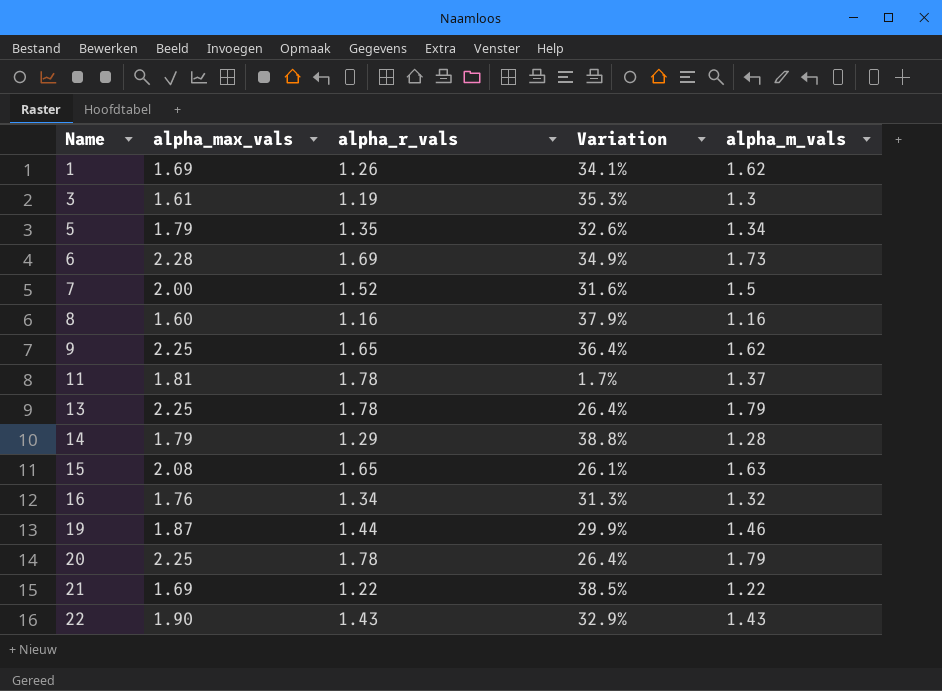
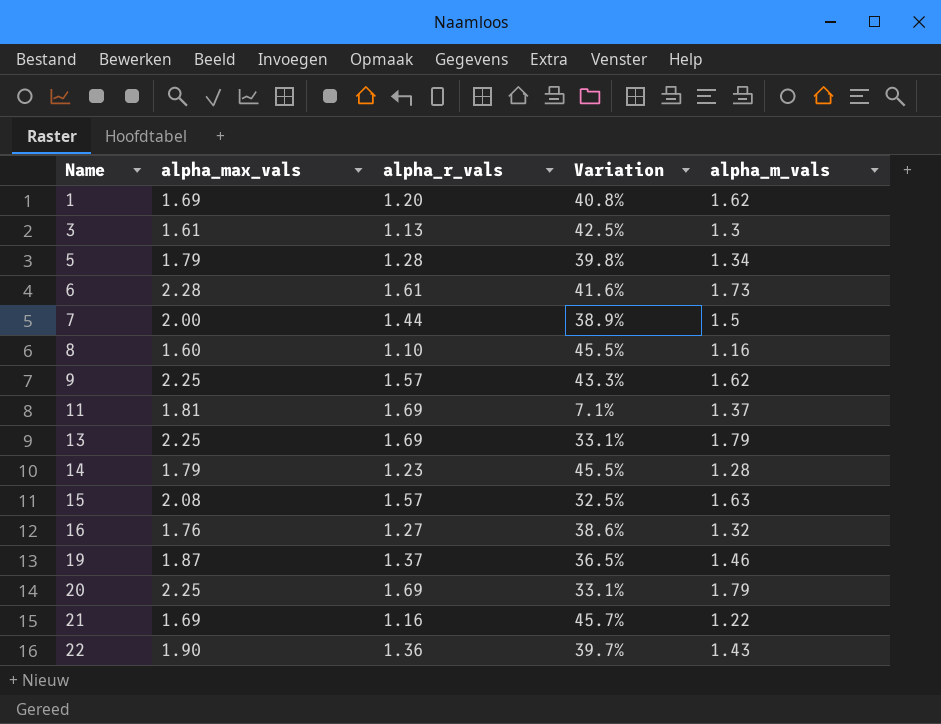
1 | alpha_r_vals: 1.26 -> 1.20
1 | Variation: 34.1% -> 40.8%
3 | alpha_r_vals: 1.19 -> 1.13
3 | Variation: 35.3% -> 42.5%
5 | alpha_r_vals: 1.35 -> 1.28
5 | Variation: 32.6% -> 39.8%
6 | alpha_r_vals: 1.69 -> 1.61
6 | Variation: 34.9% -> 41.6%
7 | alpha_r_vals: 1.52 -> 1.44
7 | Variation: 31.6% -> 38.9%
8 | alpha_r_vals: 1.16 -> 1.10
8 | Variation: 37.9% -> 45.5%
9 | alpha_r_vals: 1.65 -> 1.57
9 | Variation: 36.4% -> 43.3%
11 | alpha_r_vals: 1.78 -> 1.69
11 | Variation: 1.7% -> 7.1%
13 | alpha_r_vals: 1.78 -> 1.69
13 | Variation: 26.4% -> 33.1%
14 | alpha_r_vals: 1.29 -> 1.23
14 | Variation: 38.8% -> 45.5%
15 | alpha_r_vals: 1.65 -> 1.57
15 | Variation: 26.1% -> 32.5%
16 | alpha_r_vals: 1.34 -> 1.27
16 | Variation: 31.3% -> 38.6%
19 | alpha_r_vals: 1.44 -> 1.37
19 | Variation: 29.9% -> 36.5%
20 | alpha_r_vals: 1.78 -> 1.69
20 | Variation: 26.4% -> 33.1%
21 | alpha_r_vals: 1.22 -> 1.16
21 | Variation: 38.5% -> 45.7%
22 | alpha_r_vals: 1.43 -> 1.36
22 | Variation: 32.9% -> 39.7%

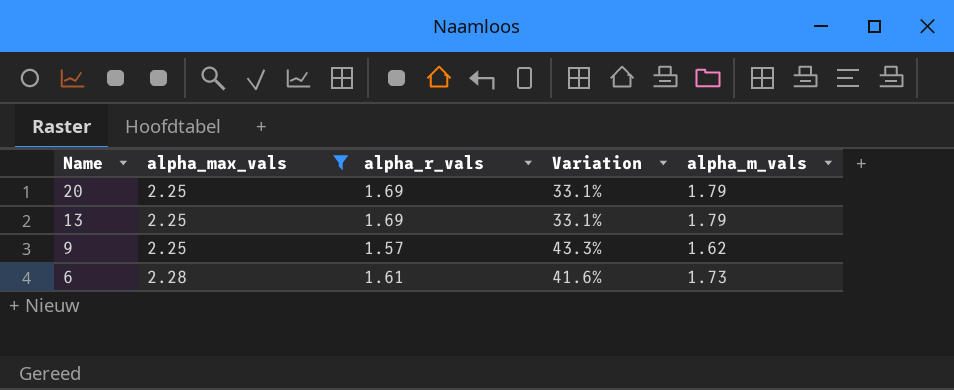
filter: none -> alpha_max_vals >= 2.25
row order: Name ascending -> Name descending

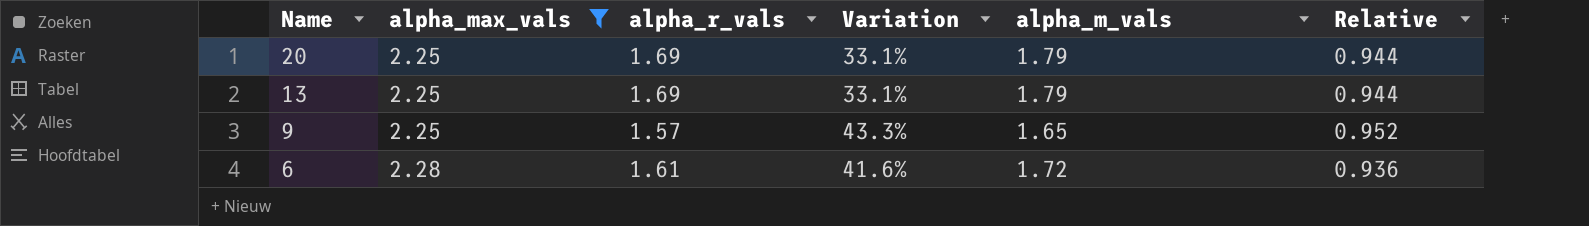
column Relative | formula: none -> [alpha_r_vals] / [alpha_m_vals]
9 | alpha_m_vals: 1.62 -> 1.65
6 | alpha_m_vals: 1.73 -> 1.72

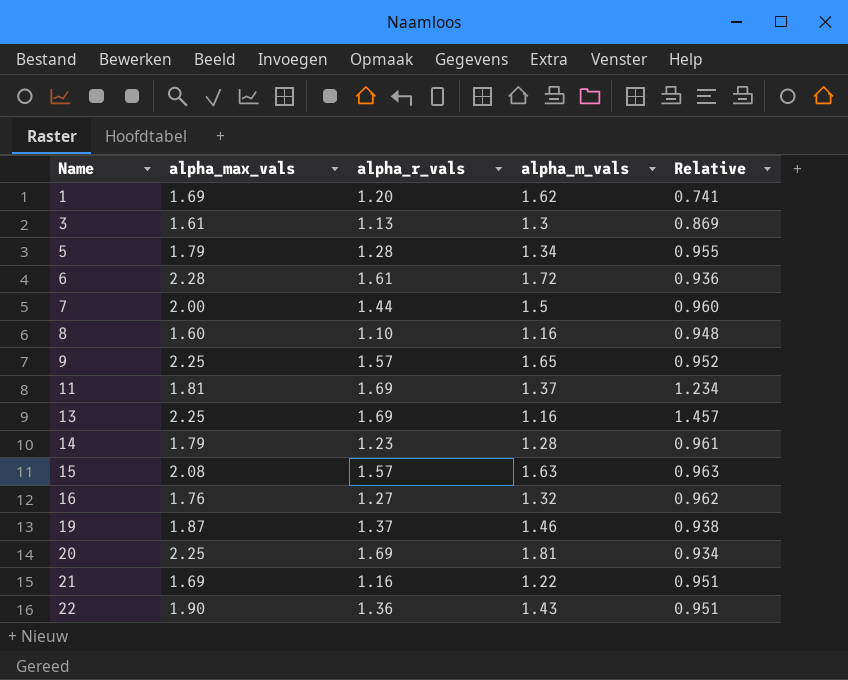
filter: alpha_max_vals >= 2.25 -> none
row order: Name descending -> Name ascending
column Variation | formula: ([alpha_max_vals] - [alpha_r_vals]) / [alpha_r_vals] -> none
13 | alpha_m_vals: 1.79 -> 1.16
13 | Relative: 0.944 -> 1.457
20 | alpha_m_vals: 1.79 -> 1.81
20 | Relative: 0.944 -> 0.934

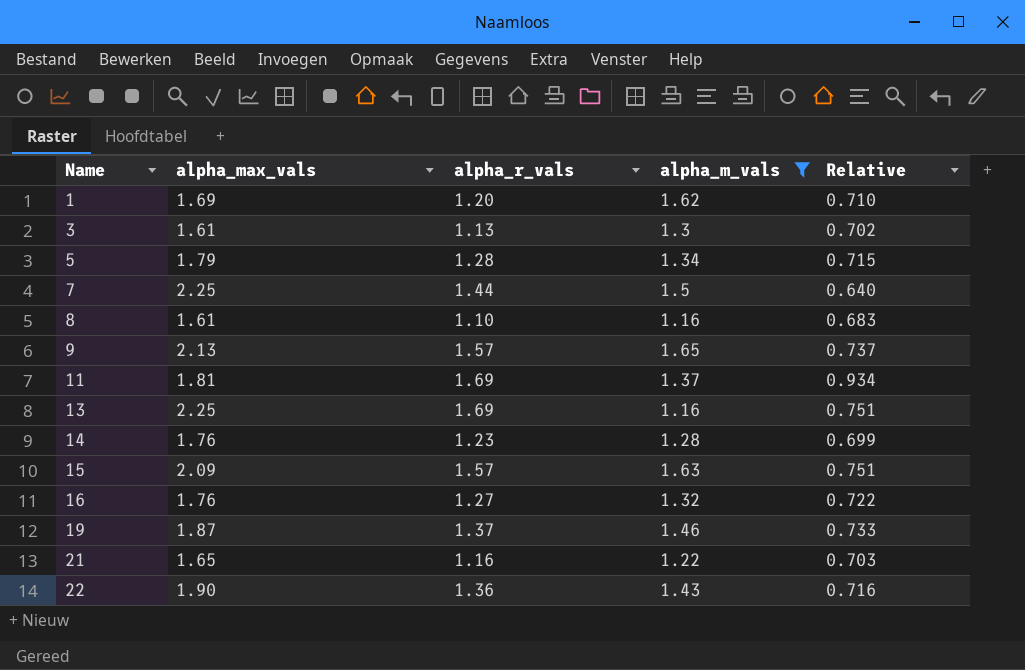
filter: none -> alpha_m_vals <= 1.65
column Relative | formula: [alpha_r_vals] / [alpha_m_vals] -> [alpha_r_vals] / [alpha_max_vals]
7 | alpha_max_vals: 2.00 -> 2.25
8 | alpha_max_vals: 1.60 -> 1.61
9 | alpha_max_vals: 2.25 -> 2.13
14 | alpha_max_vals: 1.79 -> 1.76
15 | alpha_max_vals: 2.08 -> 2.09
21 | alpha_max_vals: 1.69 -> 1.65

